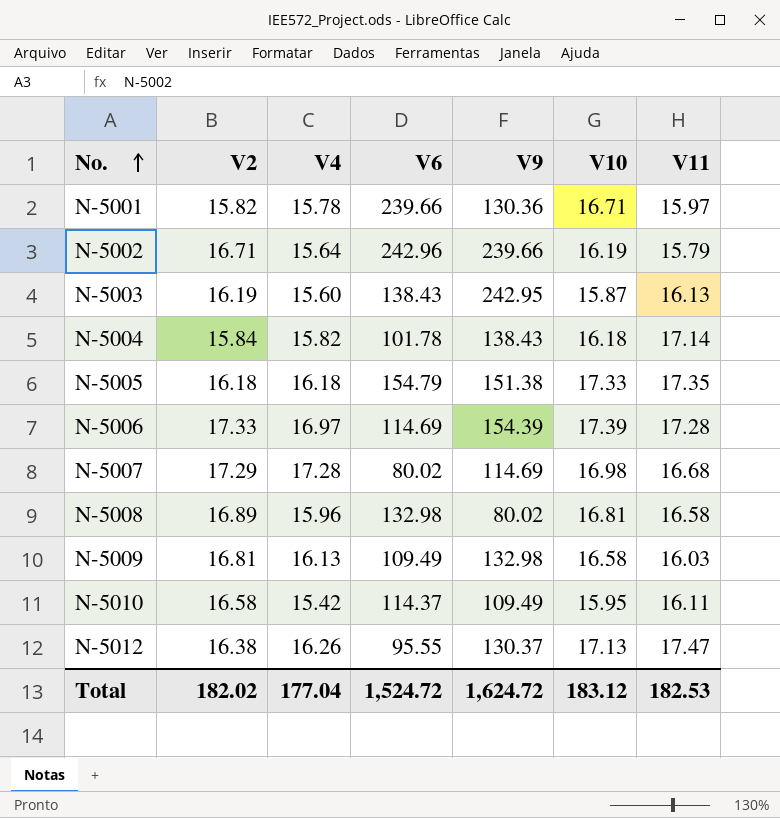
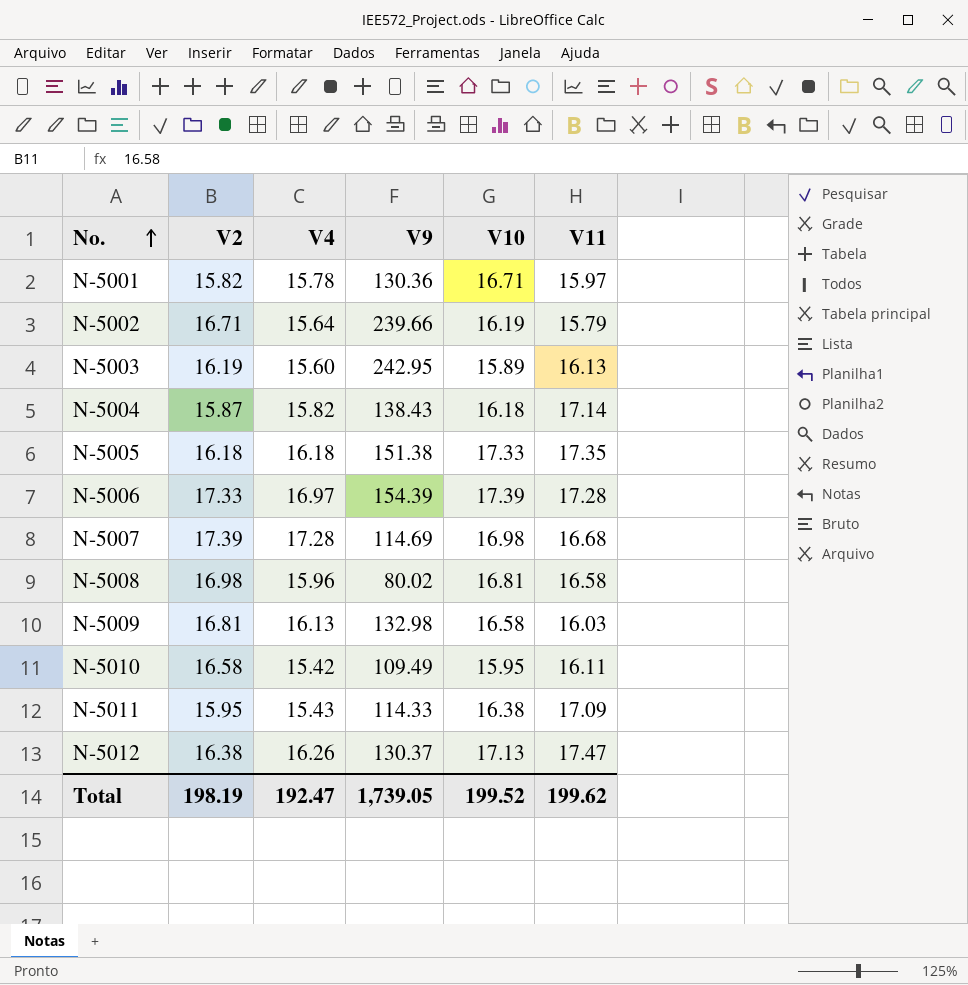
column V6 | position: 4 -> none
N-5003 | V10: 15.87 -> 15.89
N-5004 | V2: 15.84 -> 15.87
N-5007 | V2: 17.29 -> 17.39
N-5008 | V2: 16.89 -> 16.98
row N-5011: none -> 15.95 | 15.43 | 114.33 | 16.38 | 17.09
Total | V2: 182.02 -> 198.19
Total | V4: 177.04 -> 192.47
Total | V9: 1,624.72 -> 1,739.05
Total | V10: 183.12 -> 199.52
Total | V11: 182.53 -> 199.62

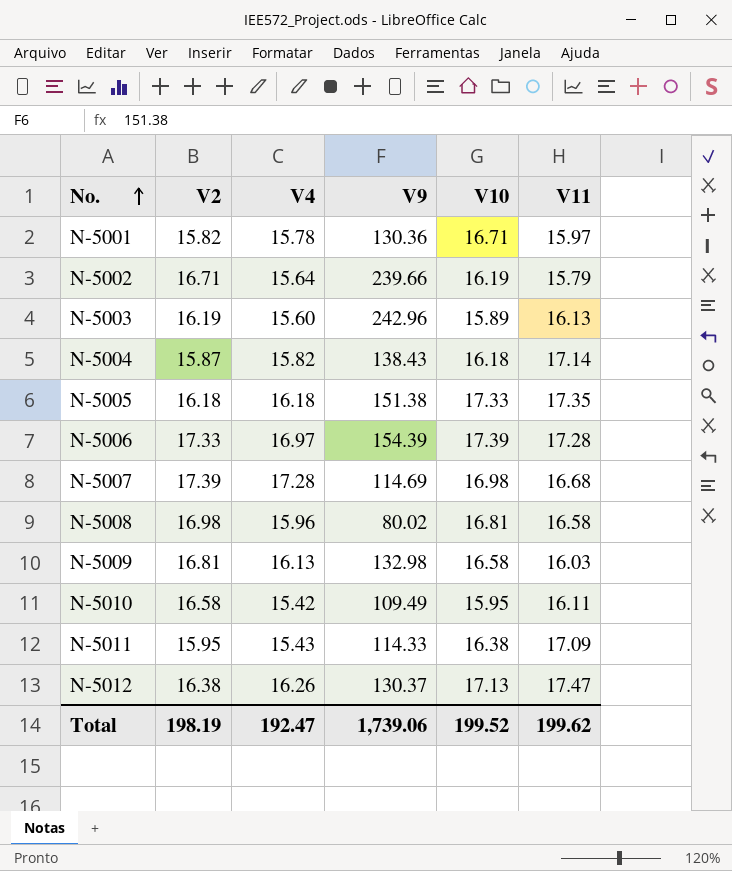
N-5003 | V9: 242.95 -> 242.96
Total | V9: 1,739.05 -> 1,739.06

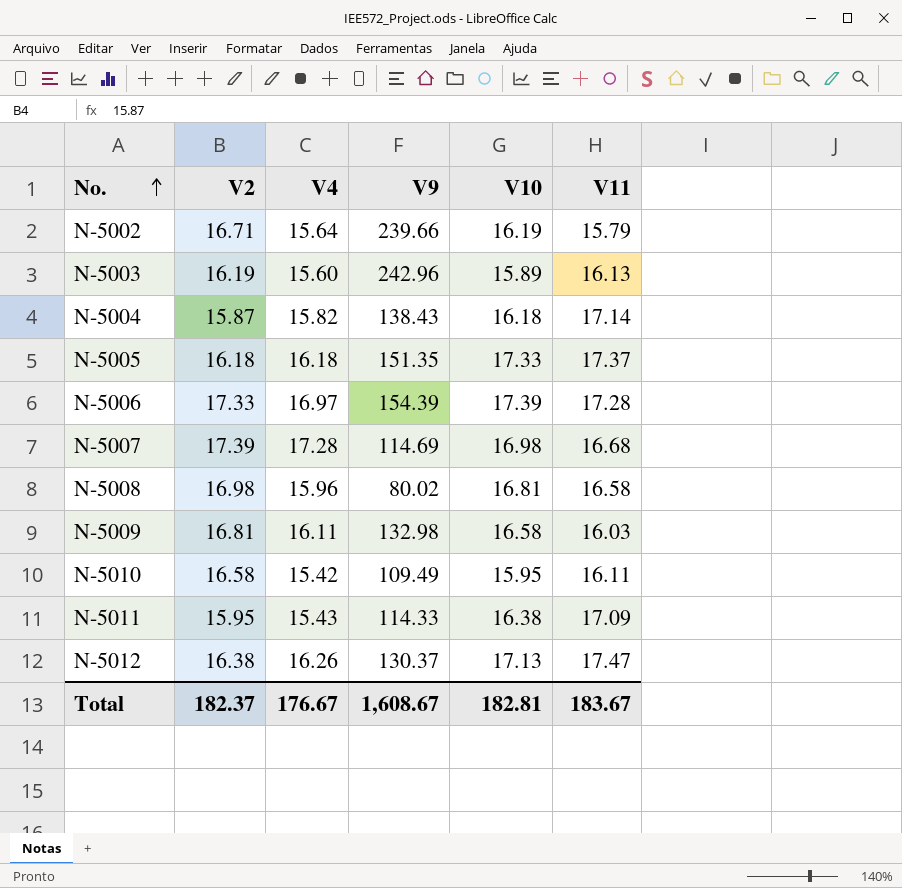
row N-5001: 15.82 | 15.78 | 130.36 | 16.71 | 15.97 -> none
N-5005 | V9: 151.38 -> 151.35
N-5005 | V11: 17.35 -> 17.37
N-5009 | V4: 16.13 -> 16.11
Total | V2: 198.19 -> 182.37
Total | V4: 192.47 -> 176.67
Total | V9: 1,739.06 -> 1,608.67
Total | V10: 199.52 -> 182.81
Total | V11: 199.62 -> 183.67

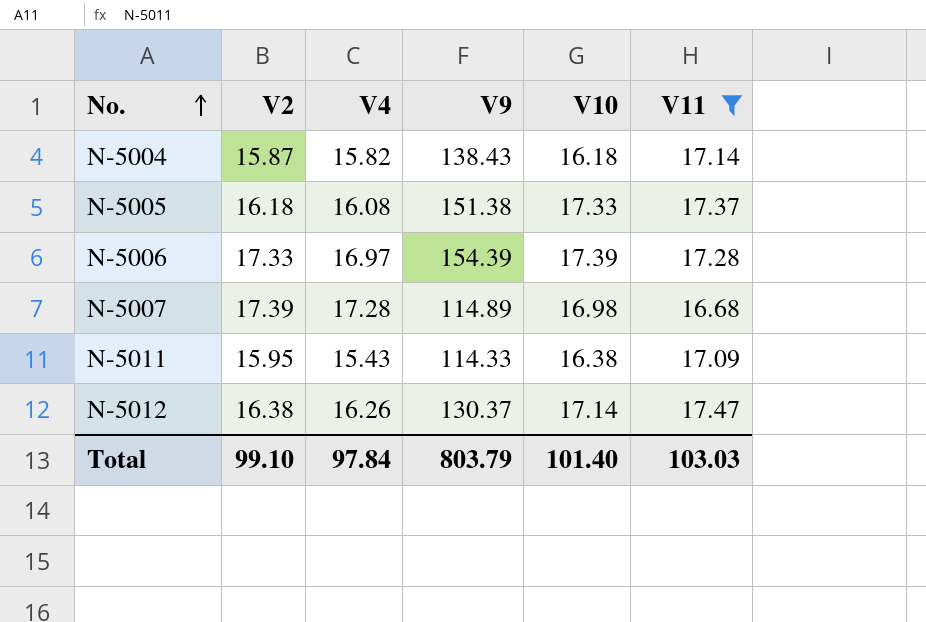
filter: none -> V11 >= 16.68
N-5005 | V4: 16.18 -> 16.08
N-5005 | V9: 151.35 -> 151.38
N-5007 | V9: 114.69 -> 114.89
N-5012 | V10: 17.13 -> 17.14
Total | V2: 182.37 -> 99.10
Total | V4: 176.67 -> 97.84
Total | V9: 1,608.67 -> 803.79
Total | V10: 182.81 -> 101.40
Total | V11: 183.67 -> 103.03

